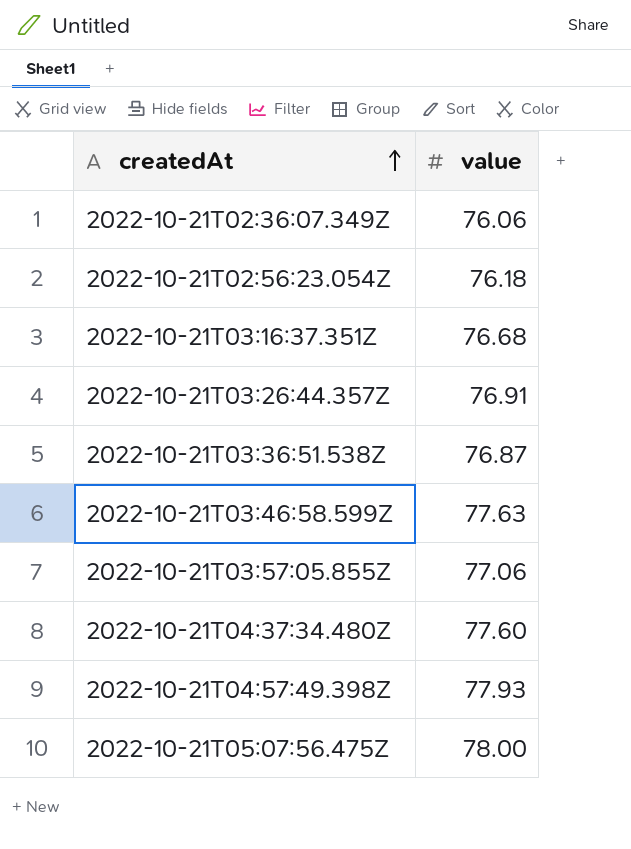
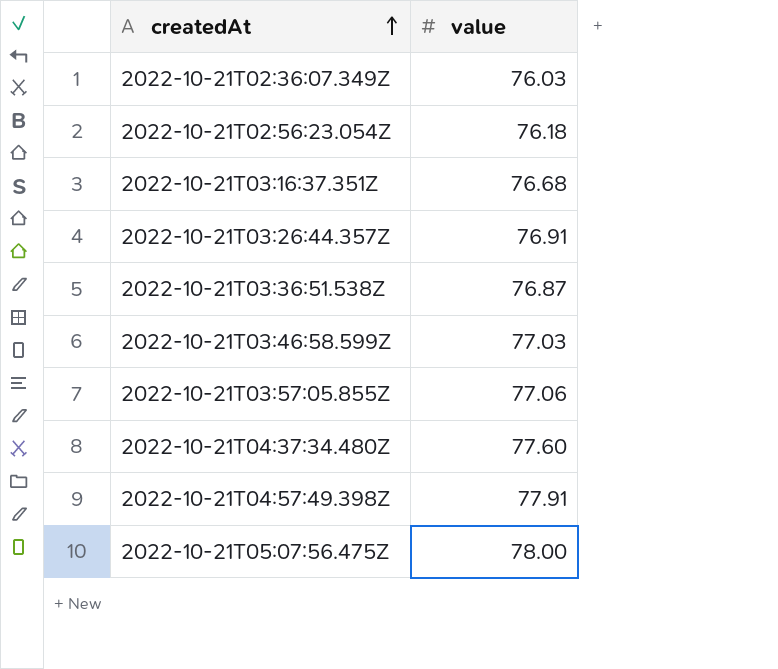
2022-10-21T02:36:07.349Z | value: 76.06 -> 76.03
2022-10-21T03:46:58.599Z | value: 77.63 -> 77.03
2022-10-21T04:57:49.398Z | value: 77.93 -> 77.91

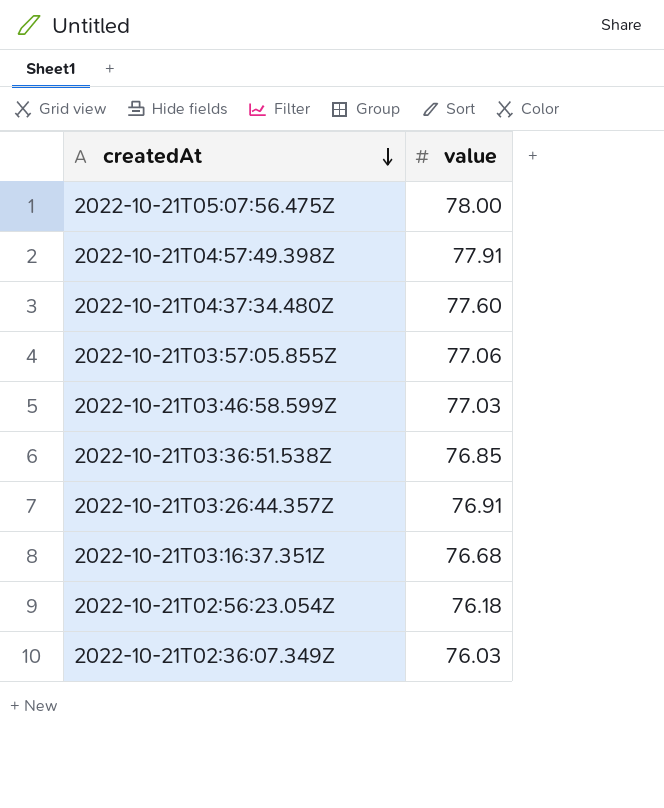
row order: createdAt ascending -> createdAt descending
2022-10-21T03:36:51.538Z | value: 76.87 -> 76.85

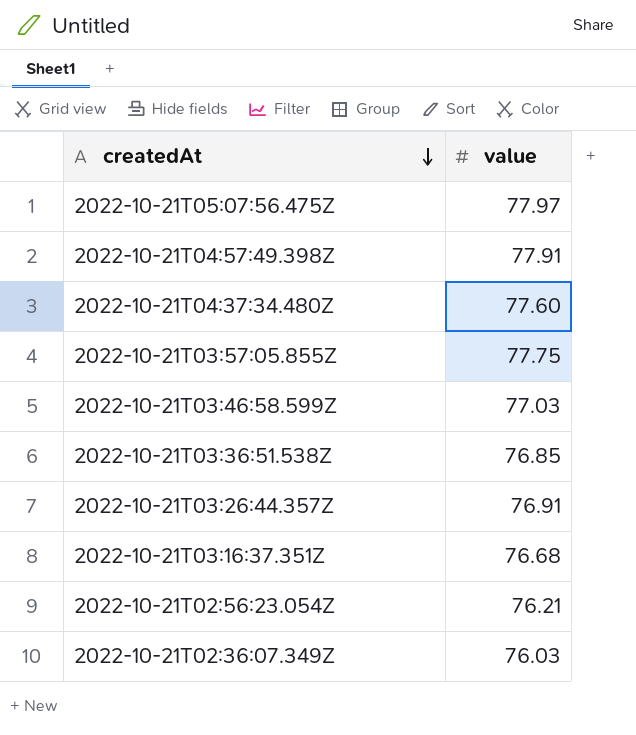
2022-10-21T05:07:56.475Z | value: 78.00 -> 77.97
2022-10-21T03:57:05.855Z | value: 77.06 -> 77.75
2022-10-21T02:56:23.054Z | value: 76.18 -> 76.21

